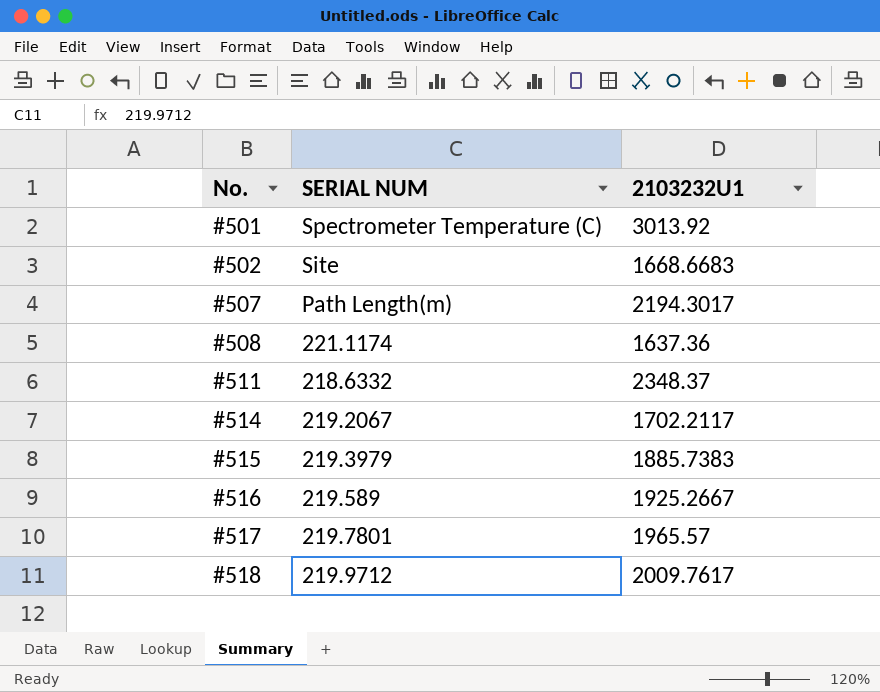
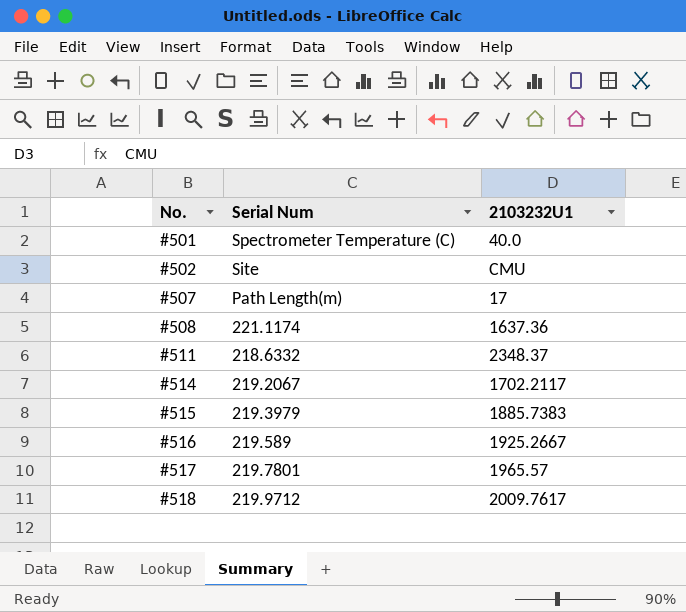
column name: SERIAL NUM -> Serial Num
#501 | 2103232U1: 3013.92 -> 40.0
#502 | 2103232U1: 1668.6683 -> CMU
#507 | 2103232U1: 2194.3017 -> 17

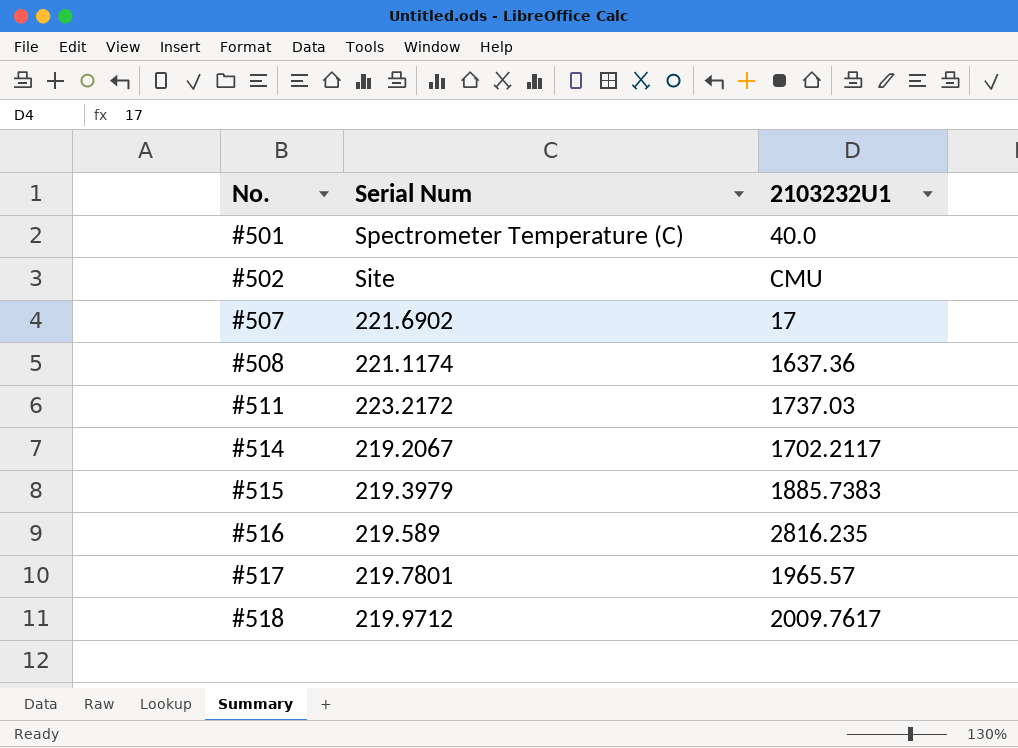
#507 | Serial Num: Path Length(m) -> 221.6902
#511 | Serial Num: 218.6332 -> 223.2172
#511 | 2103232U1: 2348.37 -> 1737.03
#516 | 2103232U1: 1925.2667 -> 2816.235

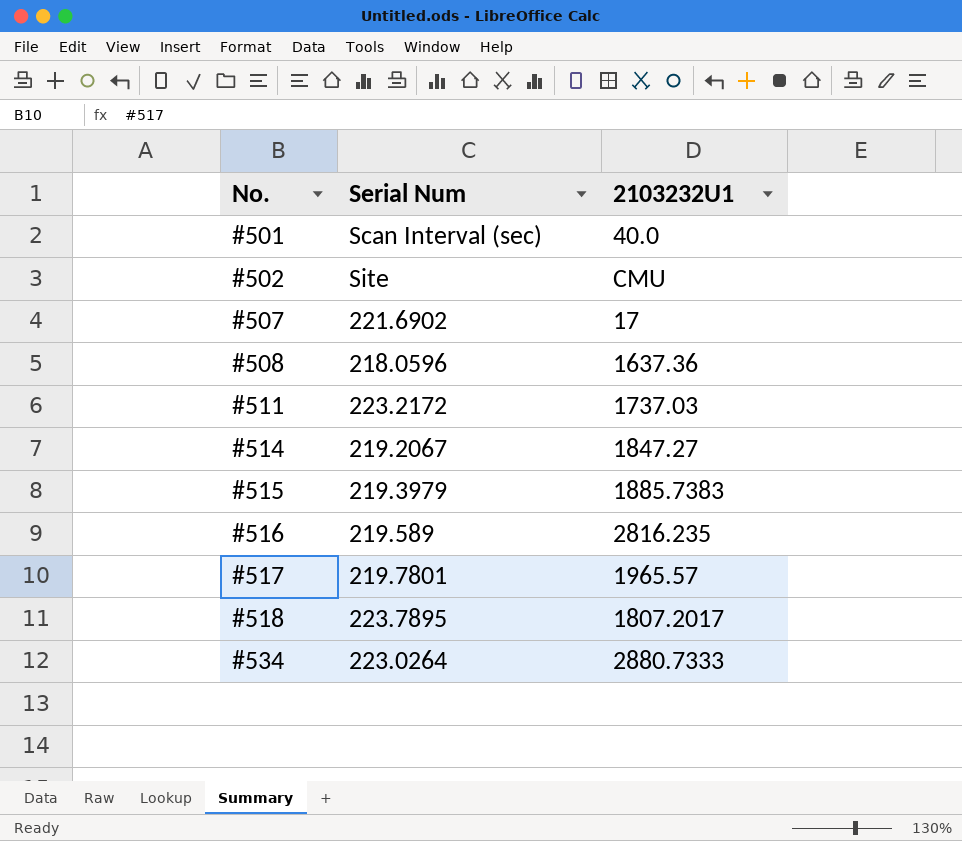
#501 | Serial Num: Spectrometer Temperature (C) -> Scan Interval (sec)
#508 | Serial Num: 221.1174 -> 218.0596
#514 | 2103232U1: 1702.2117 -> 1847.27
#518 | Serial Num: 219.9712 -> 223.7895
#518 | 2103232U1: 2009.7617 -> 1807.2017
row #534: none -> 223.0264 | 2880.7333

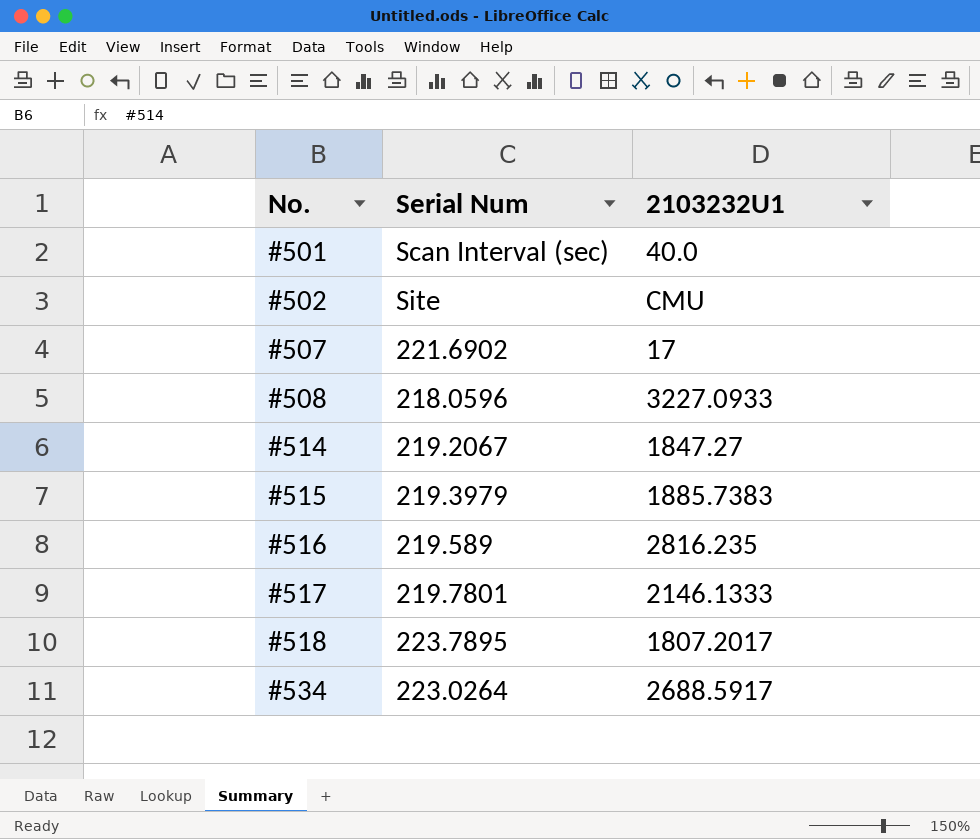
row #511: 223.2172 | 1737.03 -> none
#508 | 2103232U1: 1637.36 -> 3227.0933
#517 | 2103232U1: 1965.57 -> 2146.1333
#534 | 2103232U1: 2880.7333 -> 2688.5917

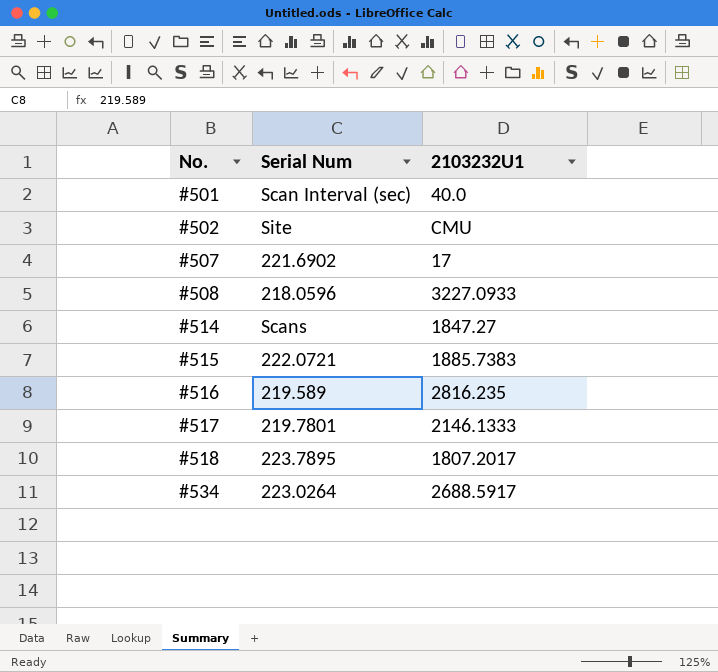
#514 | Serial Num: 219.2067 -> Scans
#515 | Serial Num: 219.3979 -> 222.0721

